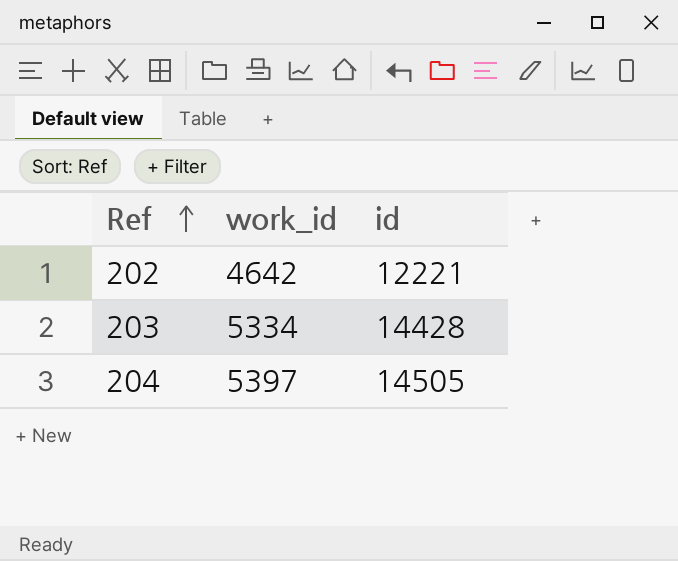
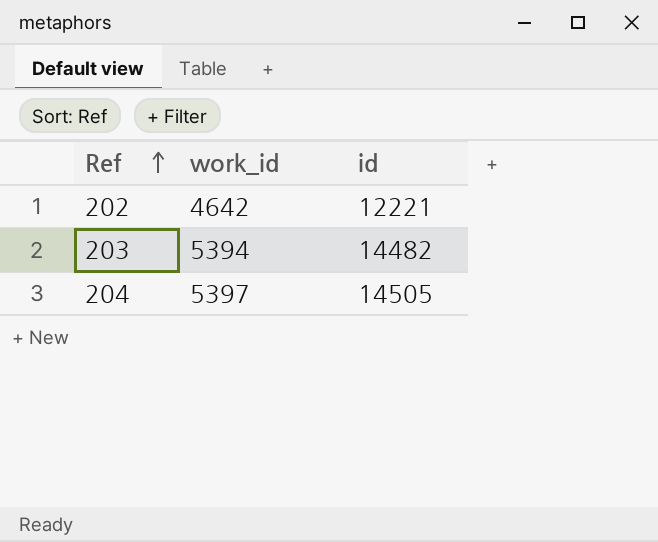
203 | work_id: 5334 -> 5394
203 | id: 14428 -> 14482

